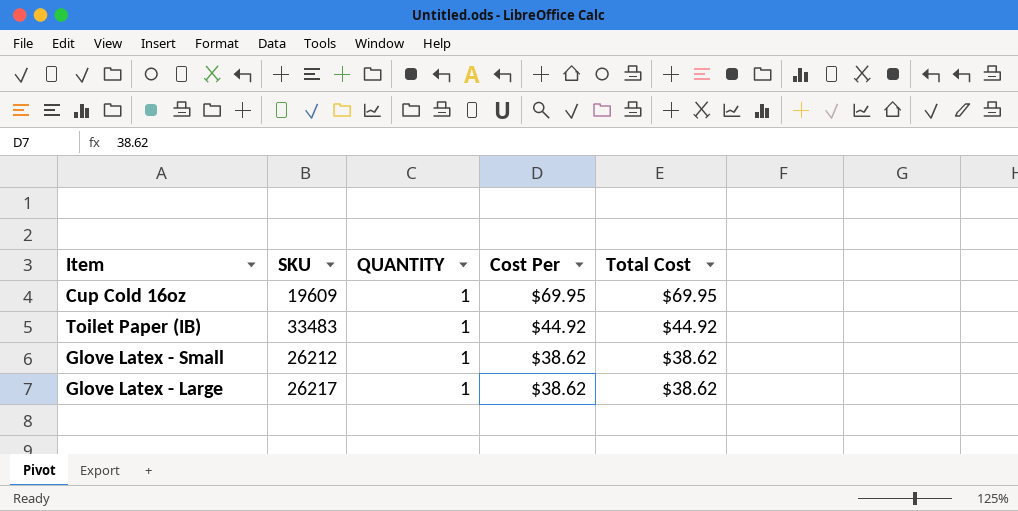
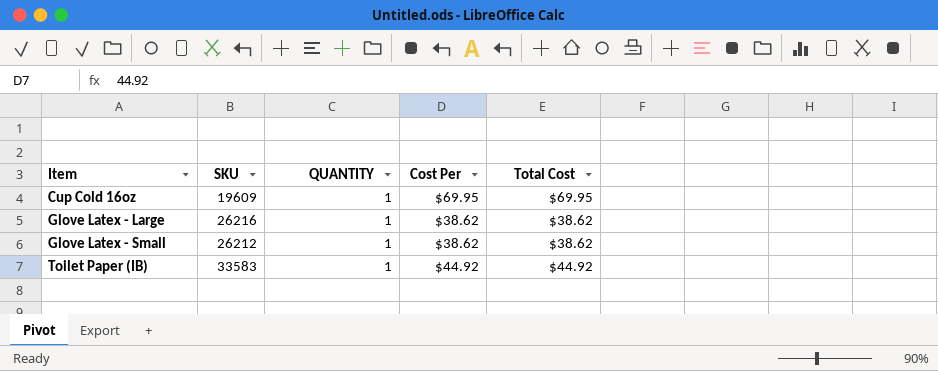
row order: Cost Per descending -> Item ascending
Glove Latex - Large | SKU: 26217 -> 26216
Toilet Paper (IB) | SKU: 33483 -> 33583

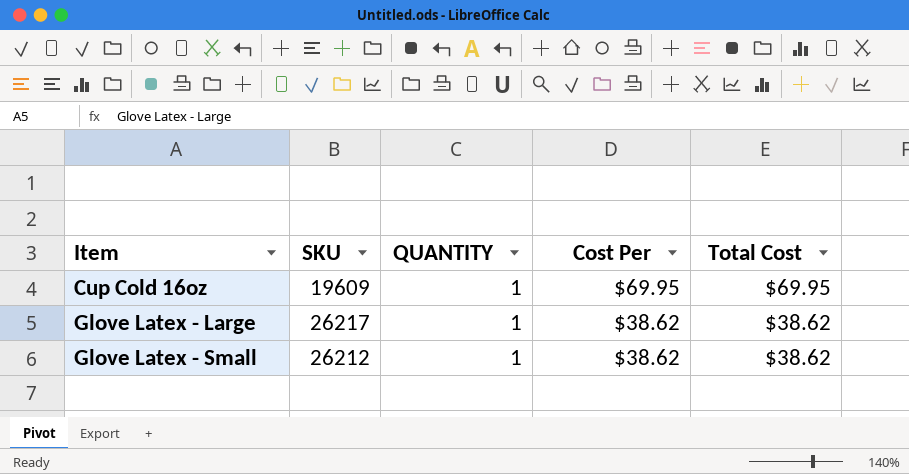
row Toilet Paper (IB): 33583 | 1 | $44.92 | $44.92 -> none
Glove Latex - Large | SKU: 26216 -> 26217

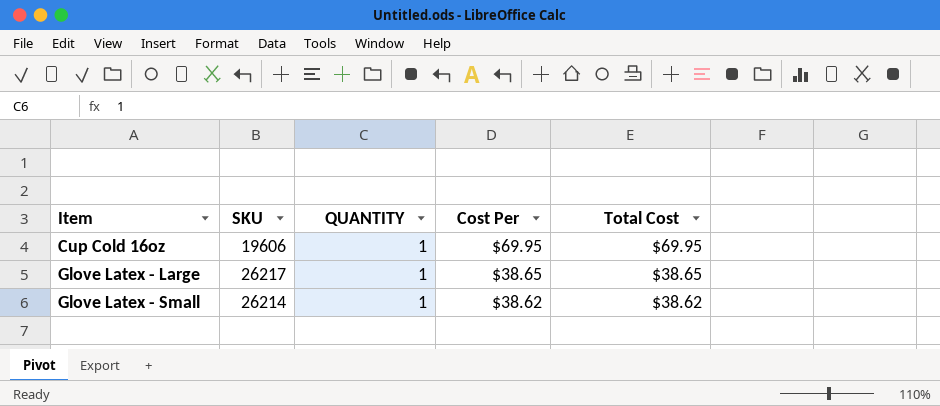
Cup Cold 16oz | SKU: 19609 -> 19606
Glove Latex - Large | Cost Per: $38.62 -> $38.65
Glove Latex - Large | Total Cost: $38.62 -> $38.65
Glove Latex - Small | SKU: 26212 -> 26214

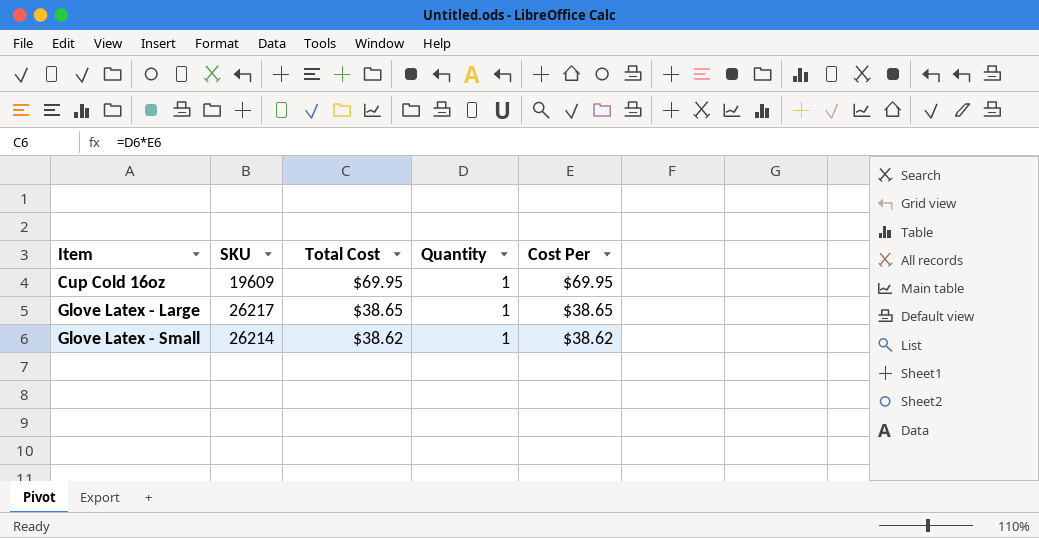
column Total Cost | position: 5 -> 3
column name: QUANTITY -> Quantity
Cup Cold 16oz | SKU: 19606 -> 19609

